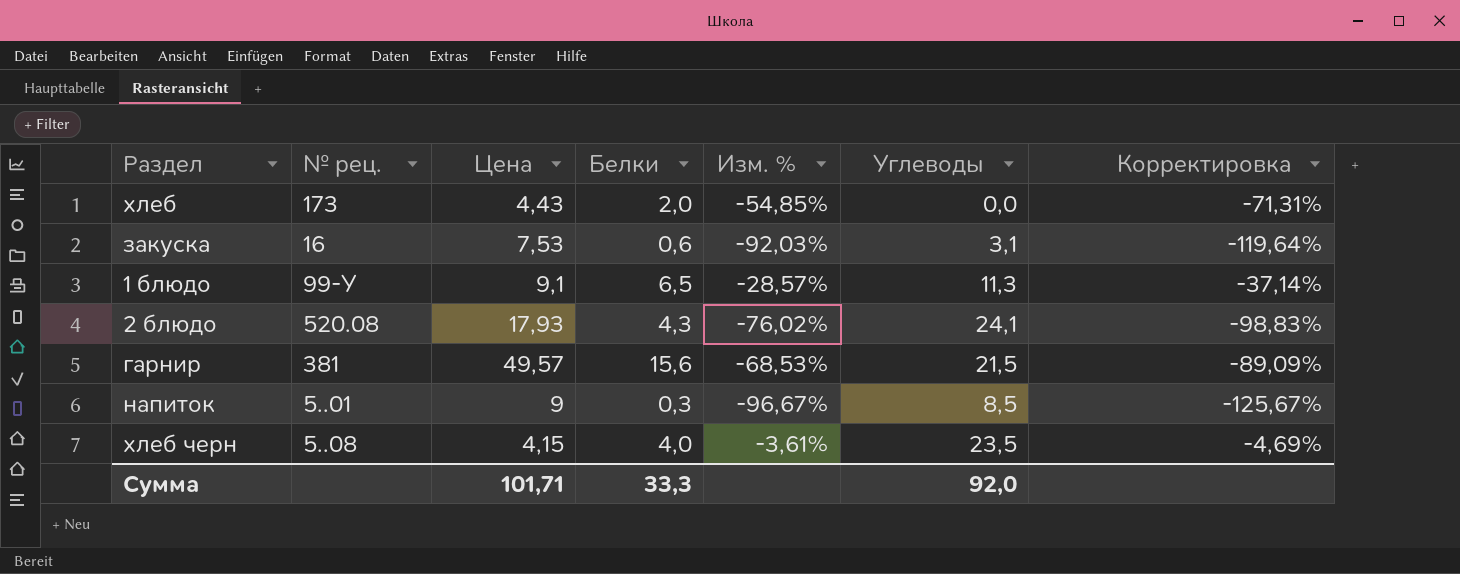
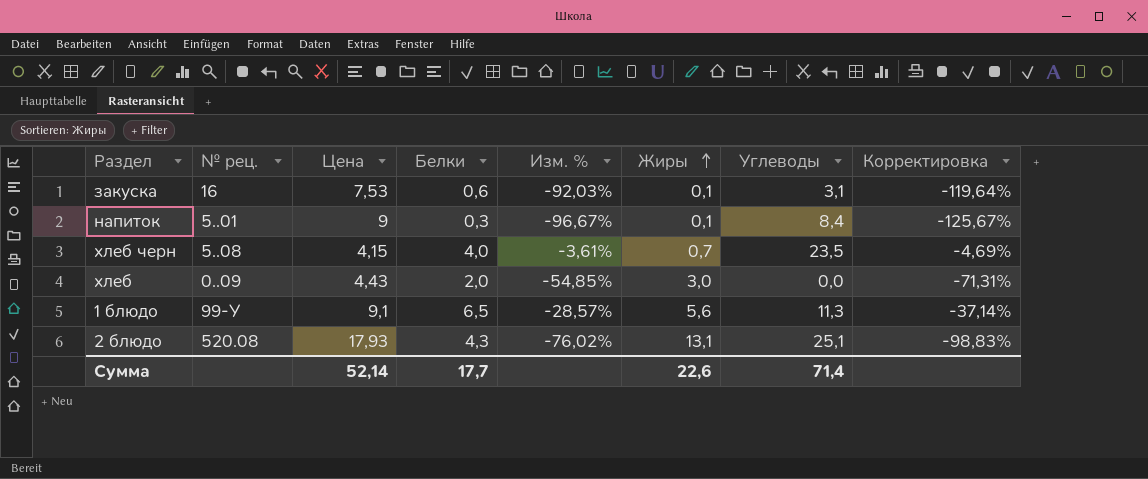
row order: none -> Жиры ascending
column Жиры | position: none -> 6
row гарнир: 381 | 49,57 | 15,6 | -68,53% | 21,5 | -89,09% -> none
напиток | Углеводы: 8,5 -> 8,4
хлеб | № рец.: 173 -> 0..09
2 блюдо | Углеводы: 24,1 -> 25,1
Сумма | Цена: 101,71 -> 52,14
Сумма | Белки: 33,3 -> 17,7
Сумма | Углеводы: 92,0 -> 71,4

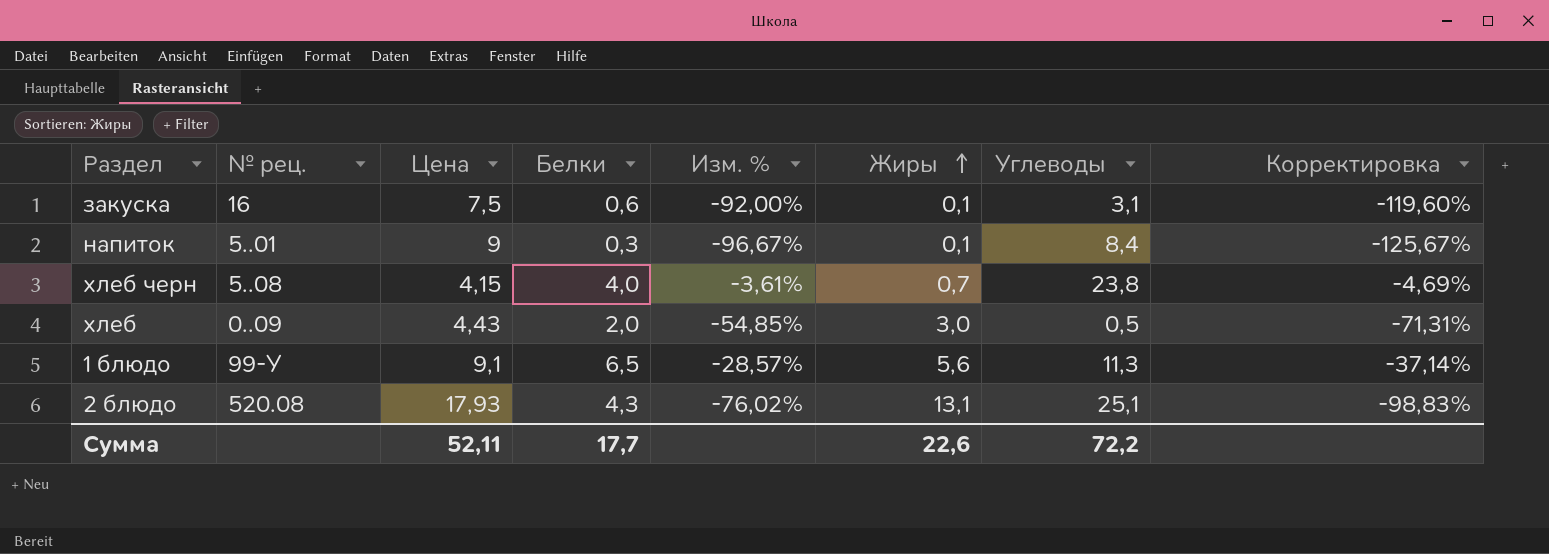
закуска | Цена: 7,53 -> 7,5
закуска | Изм. %: -92,03% -> -92,00%
закуска | Корректировка: -119,64% -> -119,60%
хлеб черн | Углеводы: 23,5 -> 23,8
хлеб | Углеводы: 0,0 -> 0,5
Сумма | Цена: 52,14 -> 52,11
Сумма | Углеводы: 71,4 -> 72,2

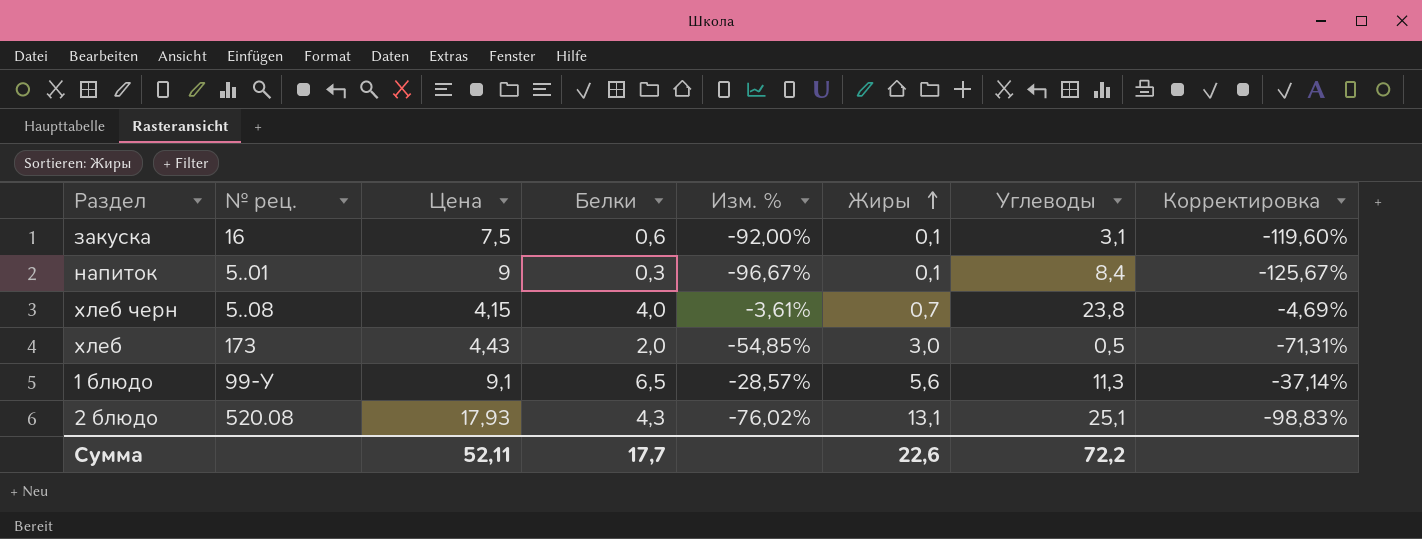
хлеб | № рец.: 0..09 -> 173

